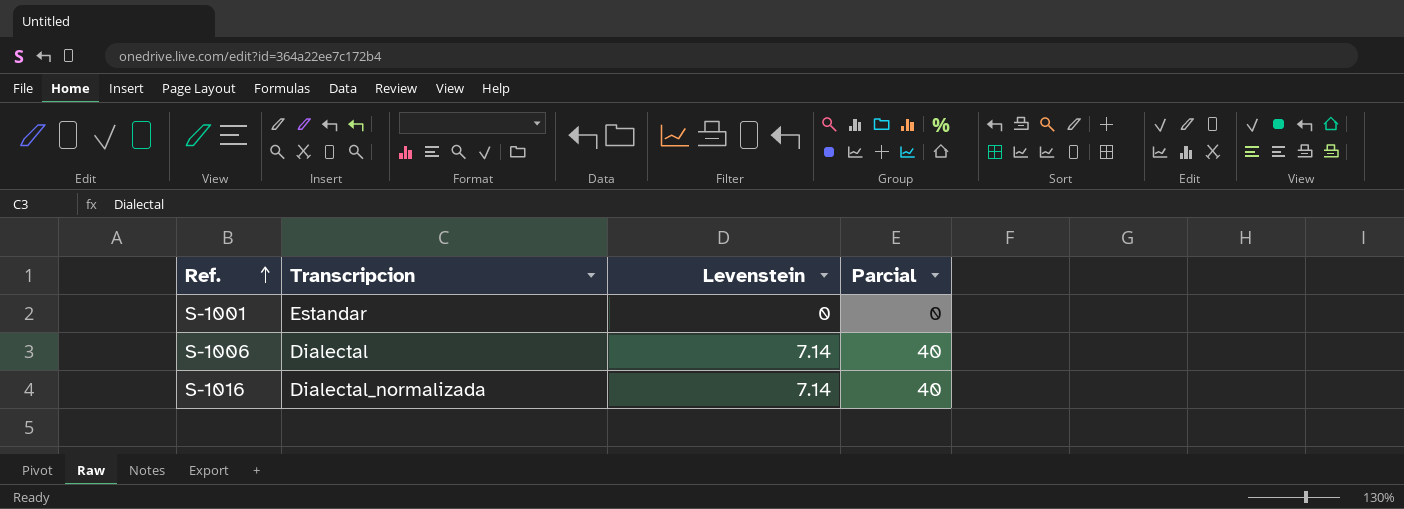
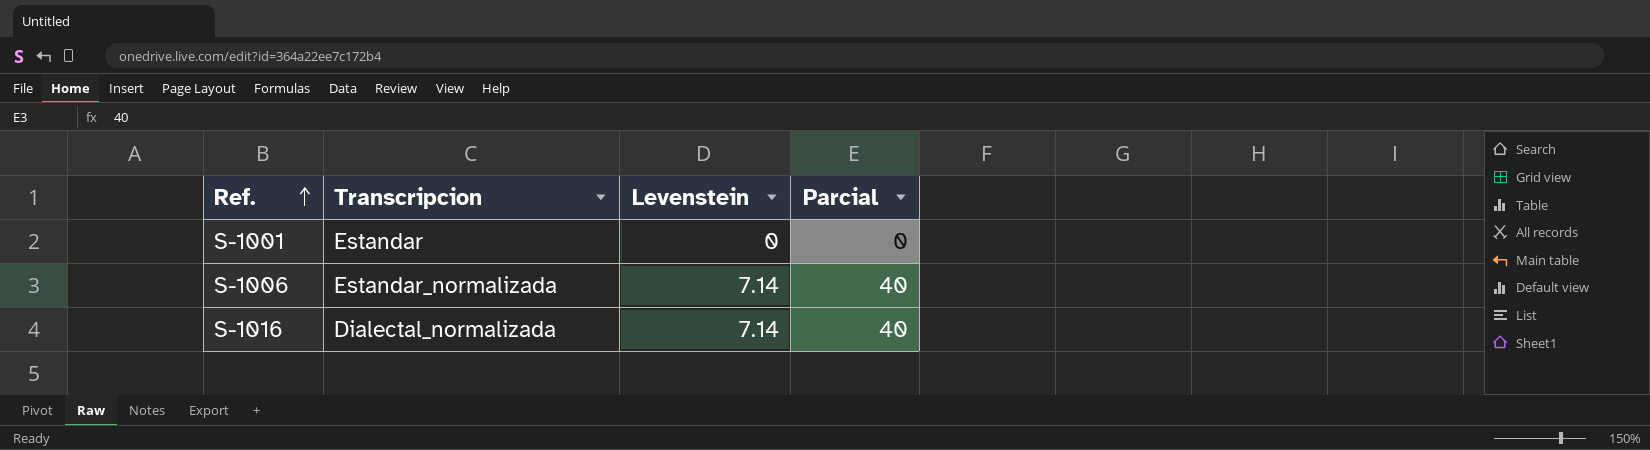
S-1006 | Transcripcion: Dialectal -> Estandar_normalizada

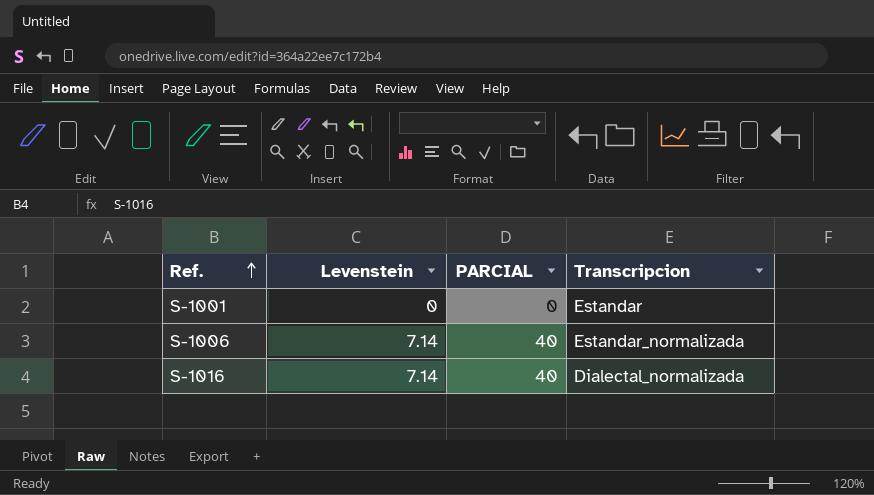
column name: Parcial -> PARCIAL
column Transcripcion | position: 2 -> 4

